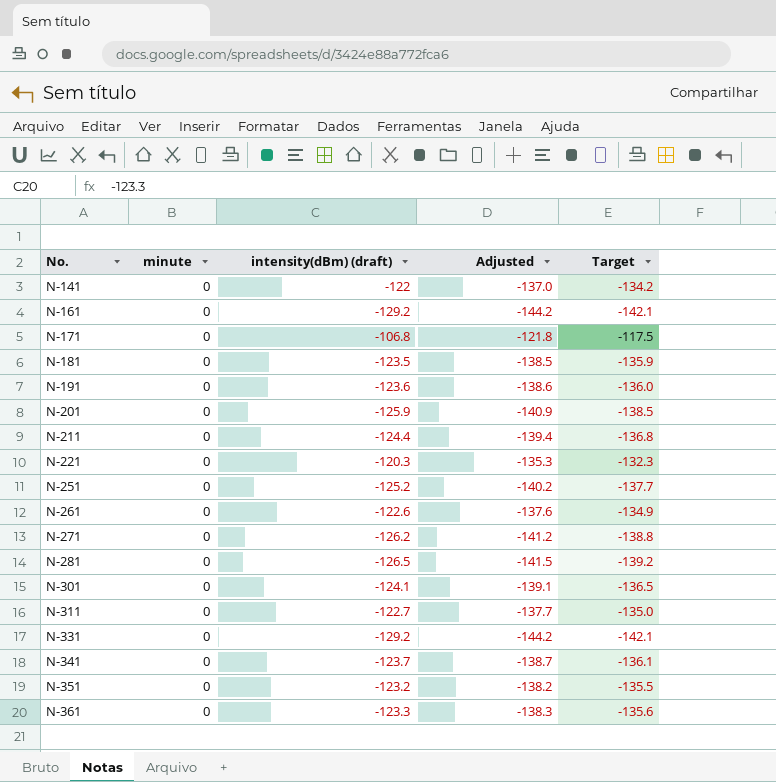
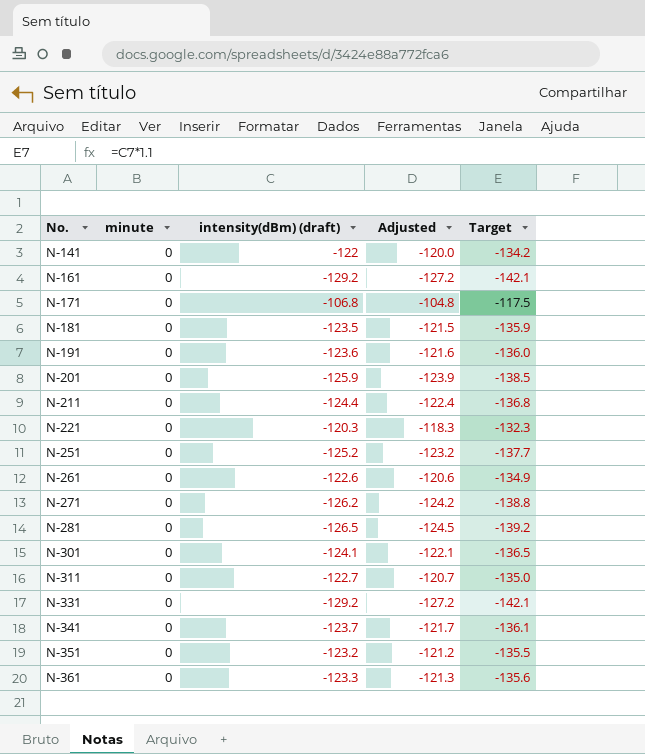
column Adjusted | formula: [intensity(dBm) (draft)] - 15 -> [intensity(dBm) (draft)] + 2

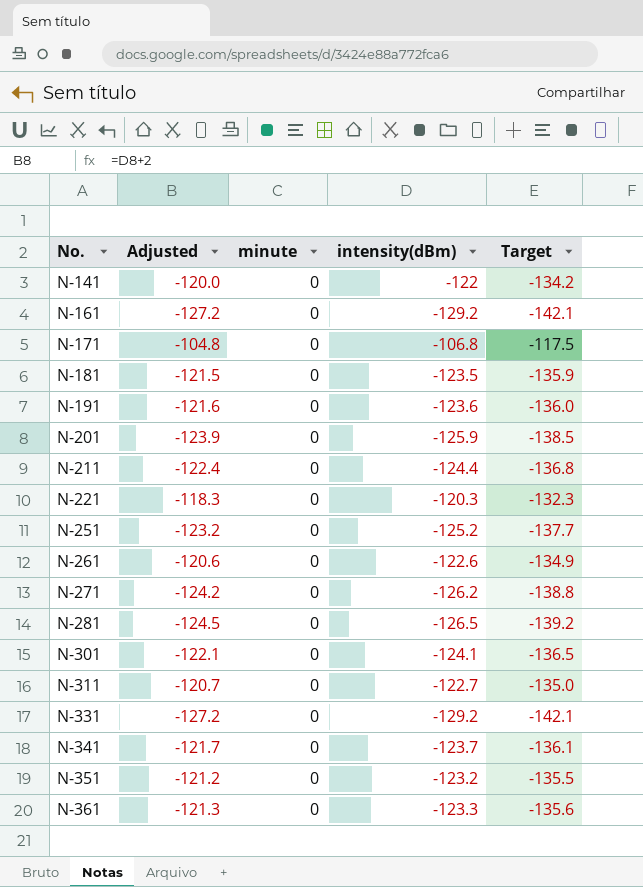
column Adjusted | position: 4 -> 2
column name: intensity(dBm) (draft) -> intensity(dBm)

